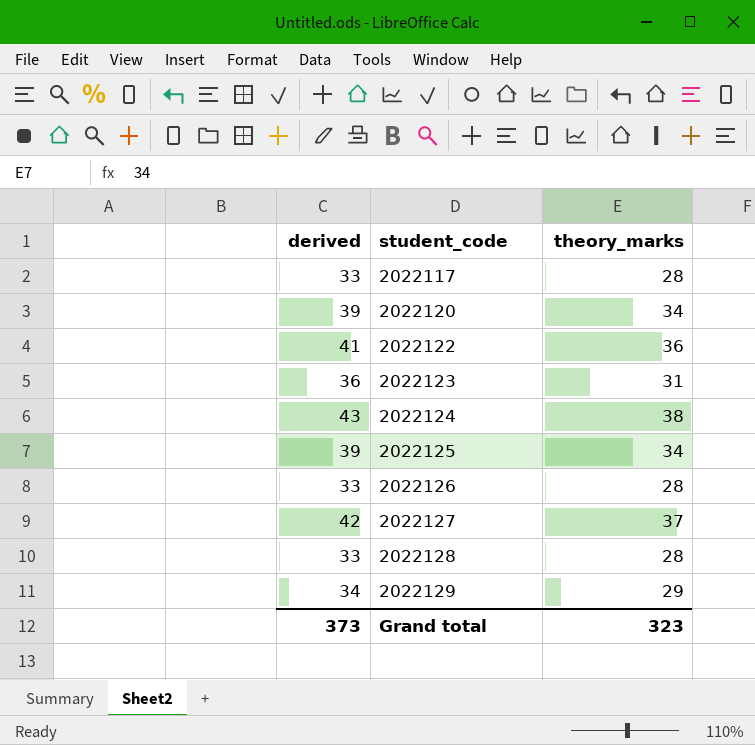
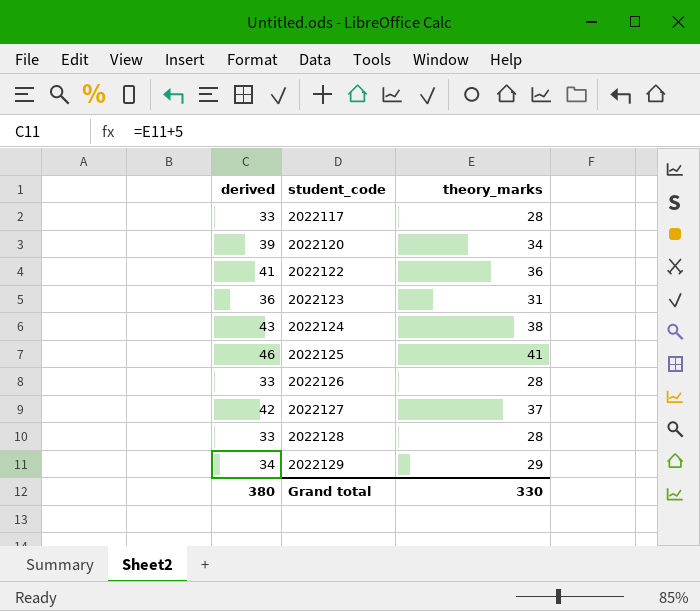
2022125 | derived: 39 -> 46
2022125 | theory_marks: 34 -> 41
Grand total | derived: 373 -> 380
Grand total | theory_marks: 323 -> 330

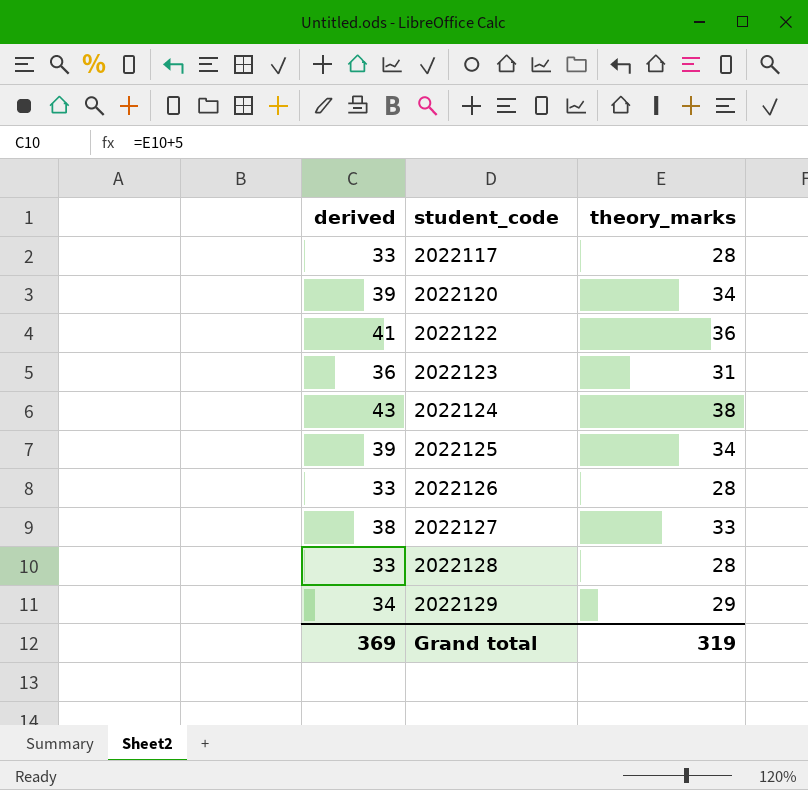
2022125 | derived: 46 -> 39
2022125 | theory_marks: 41 -> 34
2022127 | derived: 42 -> 38
2022127 | theory_marks: 37 -> 33
Grand total | derived: 380 -> 369
Grand total | theory_marks: 330 -> 319

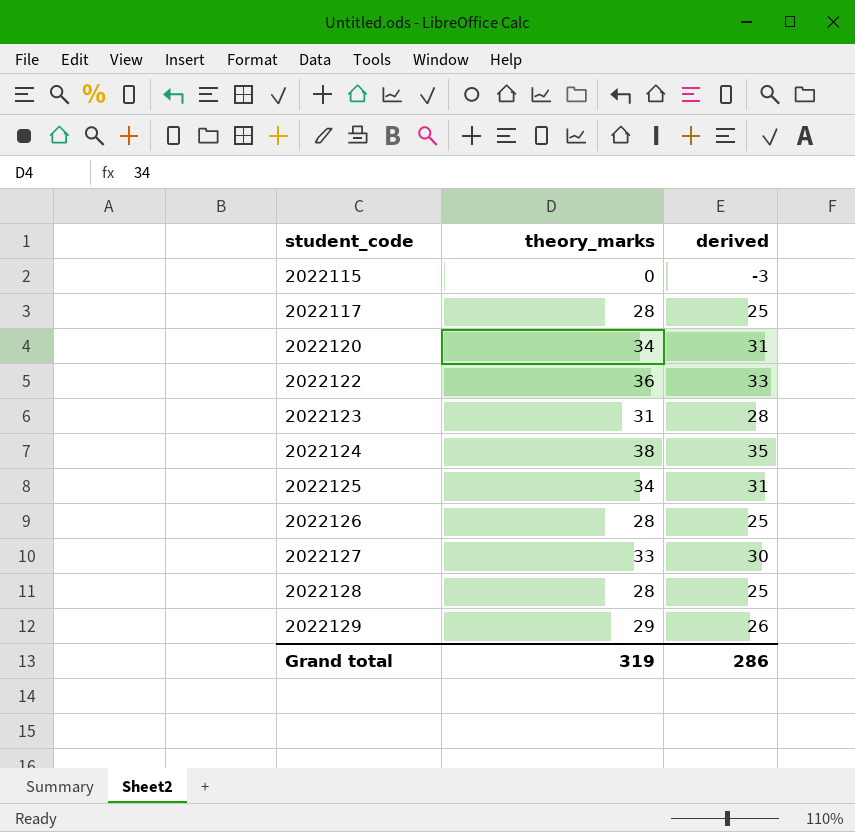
column derived | formula: [theory_marks] + 5 -> [theory_marks] - 3
column derived | position: 1 -> 3
row 2022115: none -> 0 | -3
Grand total | derived: 369 -> 286

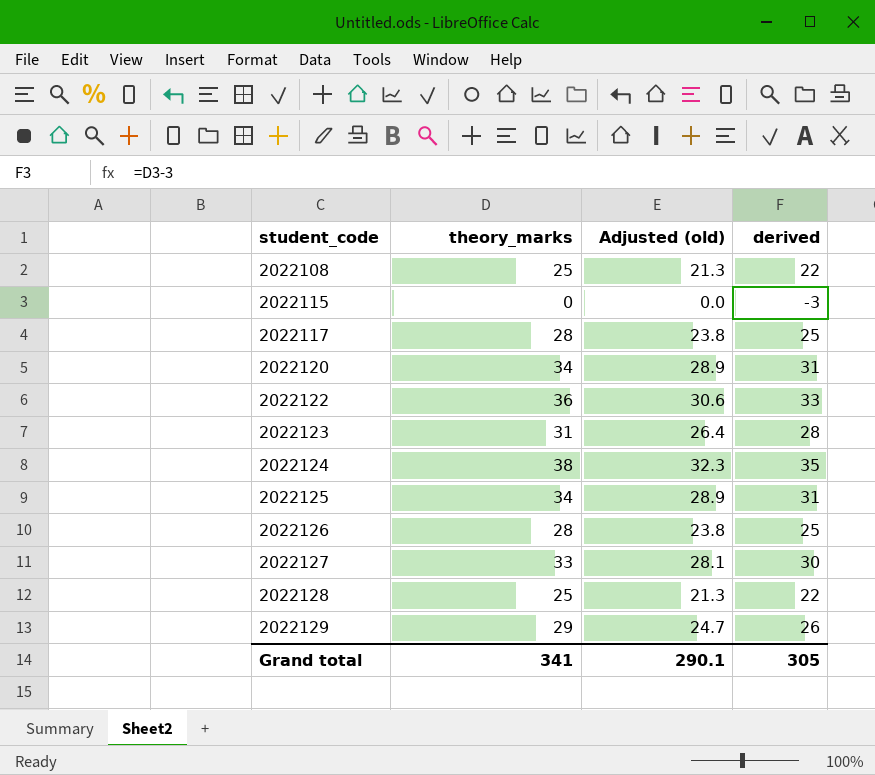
column Adjusted (old) | formula: none -> [theory_marks] * 0.85
row 2022108: none -> 25 | 21.3 | 22
2022128 | theory_marks: 28 -> 25
2022128 | derived: 25 -> 22
Grand total | theory_marks: 319 -> 341
Grand total | derived: 286 -> 305

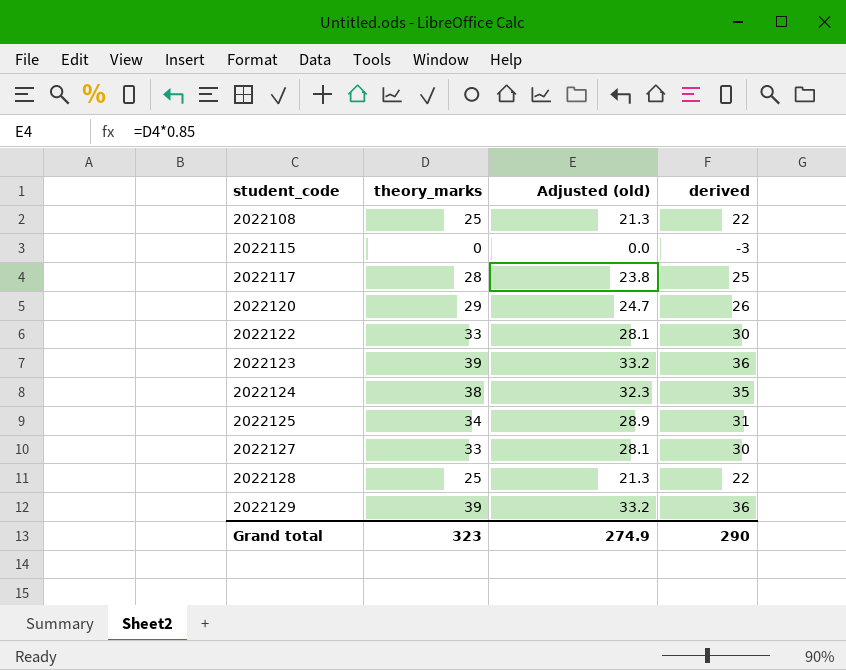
row 2022126: 28 | 23.8 | 25 -> none
2022120 | theory_marks: 34 -> 29
2022120 | Adjusted (old): 28.9 -> 24.7
2022120 | derived: 31 -> 26
2022122 | theory_marks: 36 -> 33
2022122 | Adjusted (old): 30.6 -> 28.1
2022122 | derived: 33 -> 30
2022123 | theory_marks: 31 -> 39
2022123 | Adjusted (old): 26.4 -> 33.2
2022123 | derived: 28 -> 36
2022129 | theory_marks: 29 -> 39
2022129 | Adjusted (old): 24.7 -> 33.2
2022129 | derived: 26 -> 36
Grand total | theory_marks: 341 -> 323
Grand total | Adjusted (old): 290.1 -> 274.9
Grand total | derived: 305 -> 290

